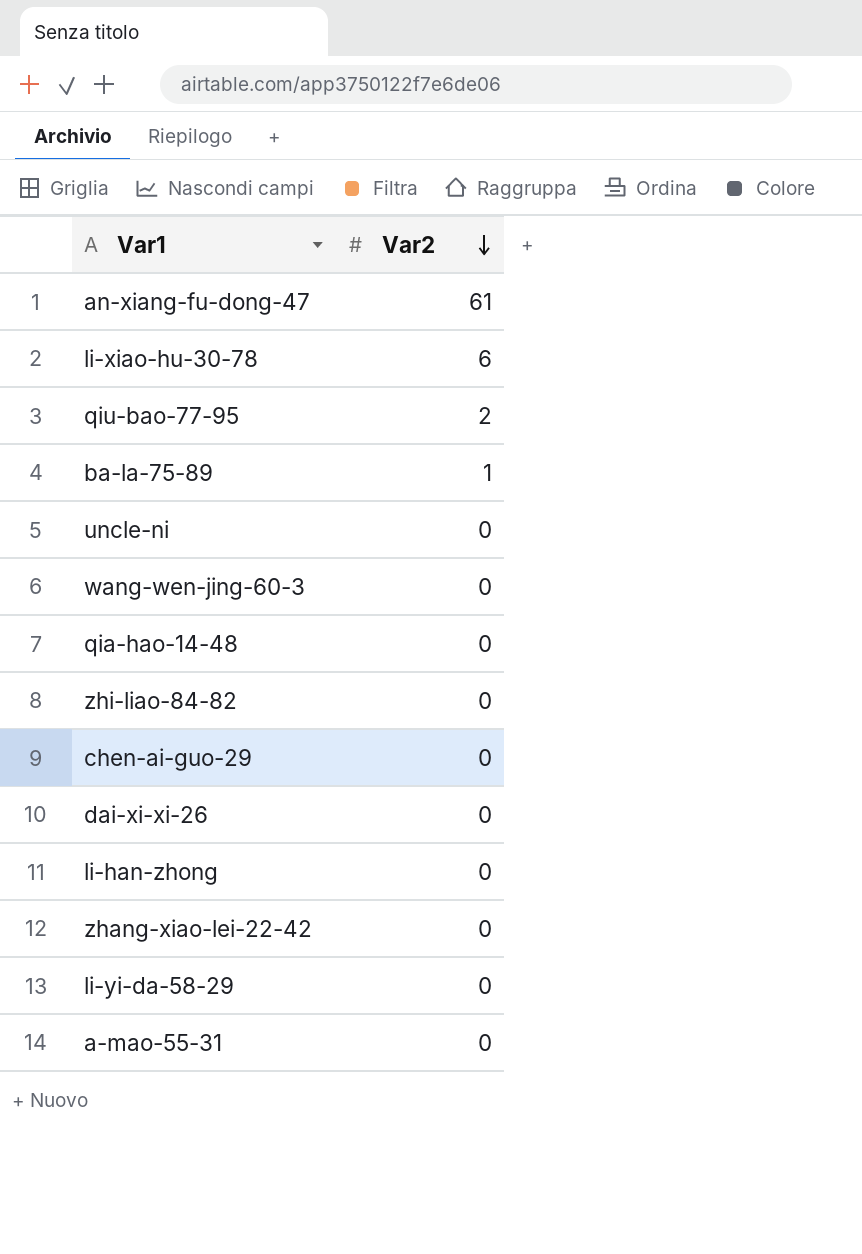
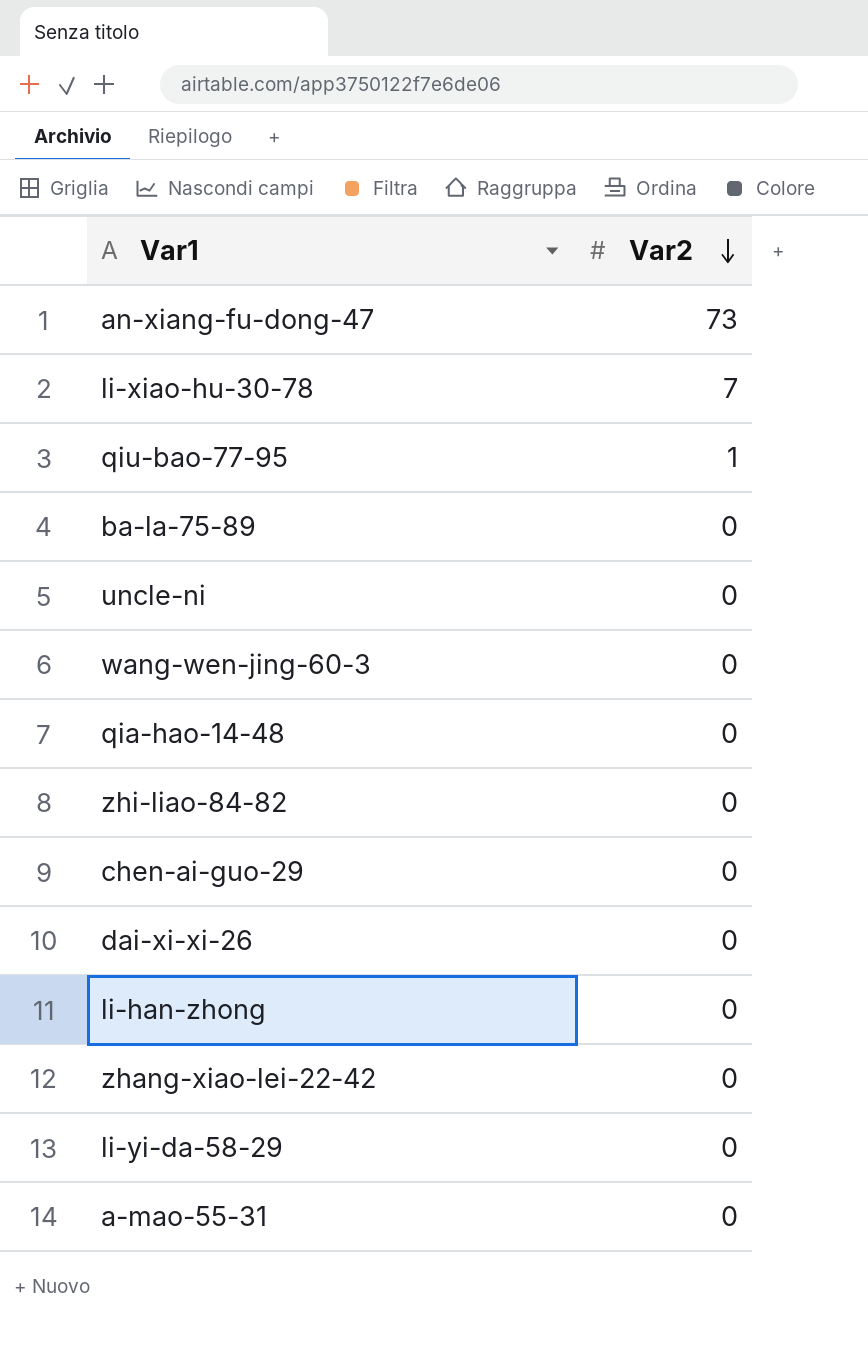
an-xiang-fu-dong-47 | Var2: 61 -> 73
li-xiao-hu-30-78 | Var2: 6 -> 7
qiu-bao-77-95 | Var2: 2 -> 1
ba-la-75-89 | Var2: 1 -> 0

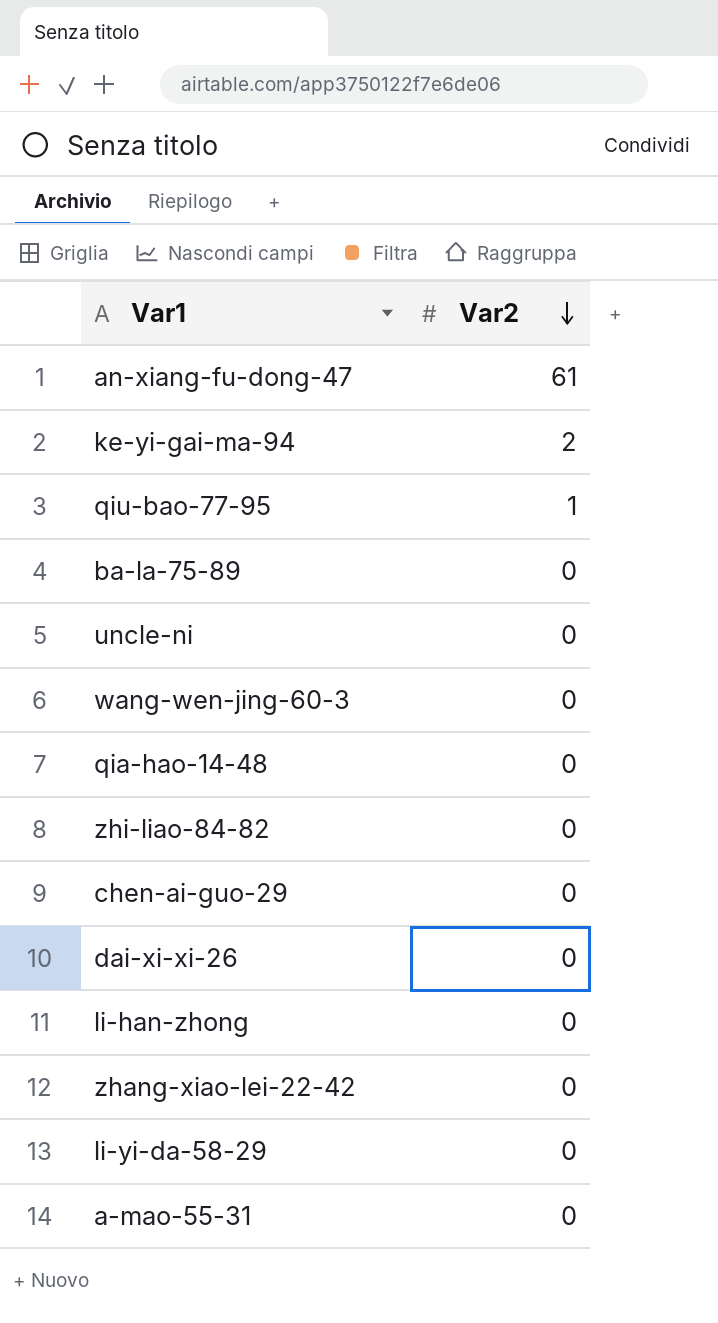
row li-xiao-hu-30-78: 7 -> none
an-xiang-fu-dong-47 | Var2: 73 -> 61
row ke-yi-gai-ma-94: none -> 2

